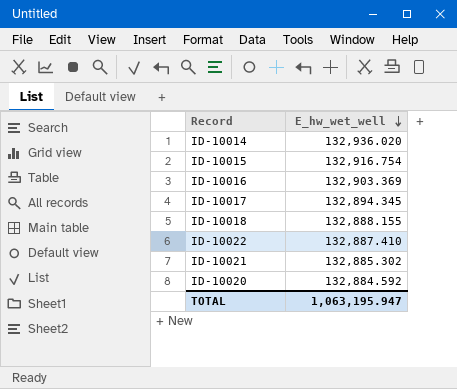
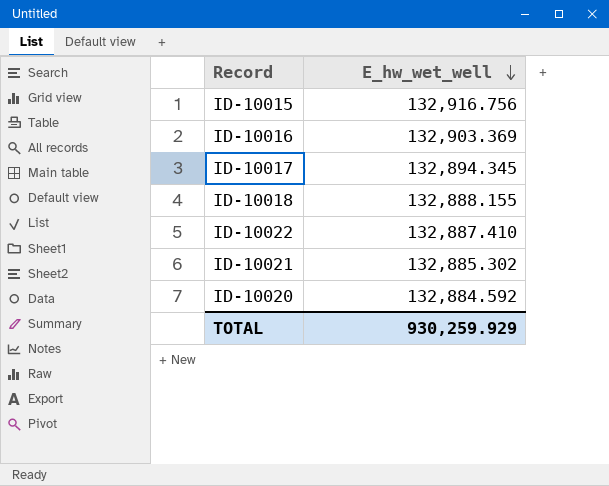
row ID-10014: 132,936.020 -> none
ID-10015 | E_hw_wet_well: 132,916.754 -> 132,916.756
TOTAL | E_hw_wet_well: 1,063,195.947 -> 930,259.929

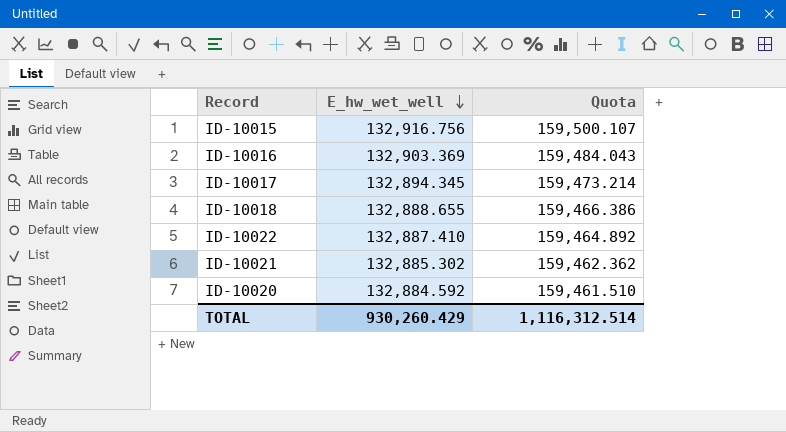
column Quota | formula: none -> [E_hw_wet_well] * 1.2
ID-10018 | E_hw_wet_well: 132,888.155 -> 132,888.655
TOTAL | E_hw_wet_well: 930,259.929 -> 930,260.429

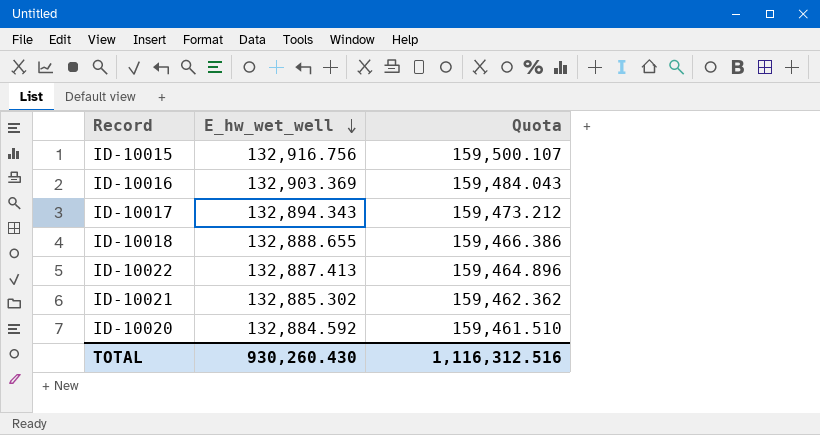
ID-10017 | E_hw_wet_well: 132,894.345 -> 132,894.343
ID-10017 | Quota: 159,473.214 -> 159,473.212
ID-10022 | E_hw_wet_well: 132,887.410 -> 132,887.413
ID-10022 | Quota: 159,464.892 -> 159,464.896
TOTAL | E_hw_wet_well: 930,260.429 -> 930,260.430
TOTAL | Quota: 1,116,312.514 -> 1,116,312.516

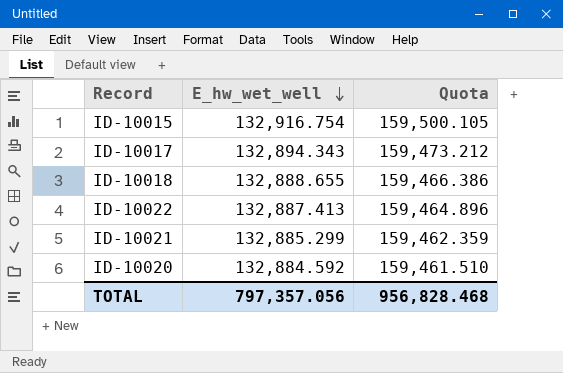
row ID-10016: 132,903.369 | 159,484.043 -> none
ID-10015 | E_hw_wet_well: 132,916.756 -> 132,916.754
ID-10015 | Quota: 159,500.107 -> 159,500.105
ID-10021 | E_hw_wet_well: 132,885.302 -> 132,885.299
ID-10021 | Quota: 159,462.362 -> 159,462.359
TOTAL | E_hw_wet_well: 930,260.430 -> 797,357.056
TOTAL | Quota: 1,116,312.516 -> 956,828.468

